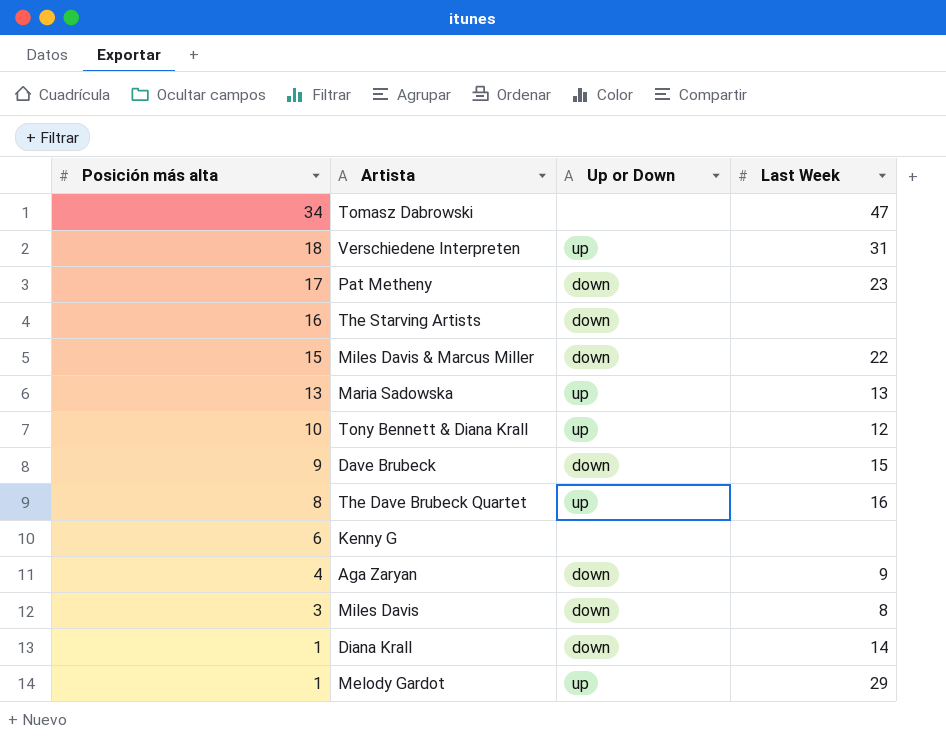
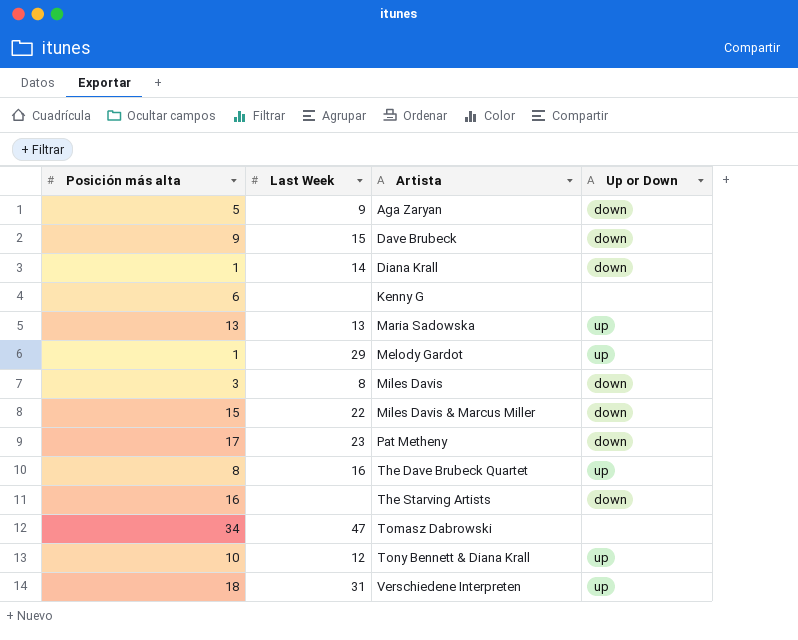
row order: Posición más alta descending -> Artista ascending
column Last Week | position: 4 -> 2
Aga Zaryan | Posición más alta: 4 -> 5

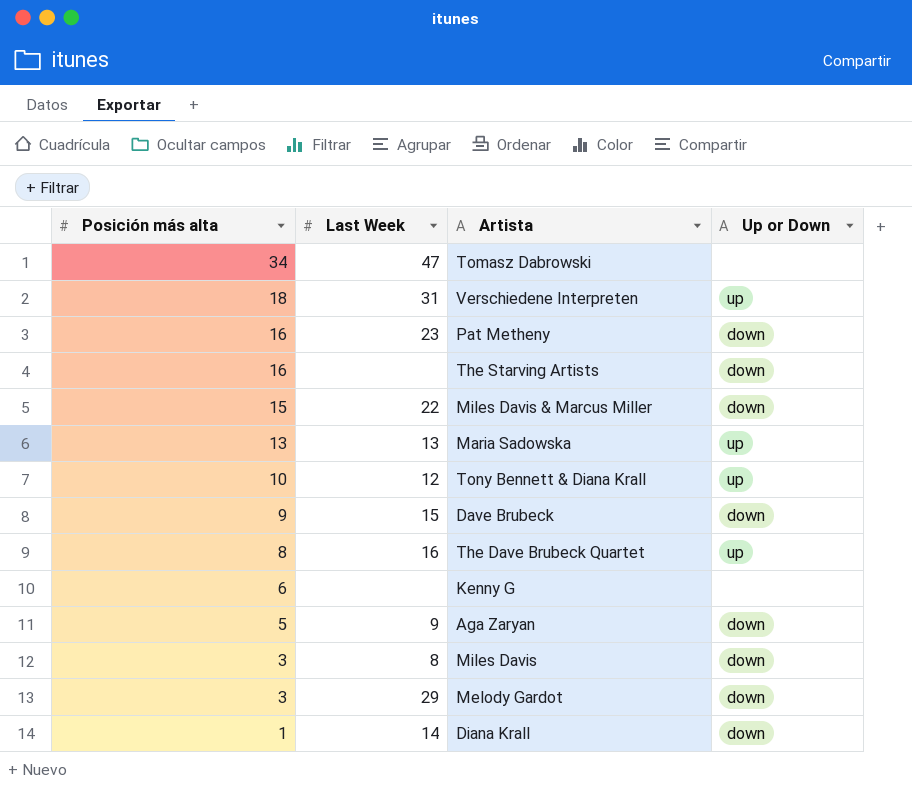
row order: Artista ascending -> Posición más alta descending
Pat Metheny | Posición más alta: 17 -> 16
Melody Gardot | Posición más alta: 1 -> 3
Melody Gardot | Up or Down: up -> down

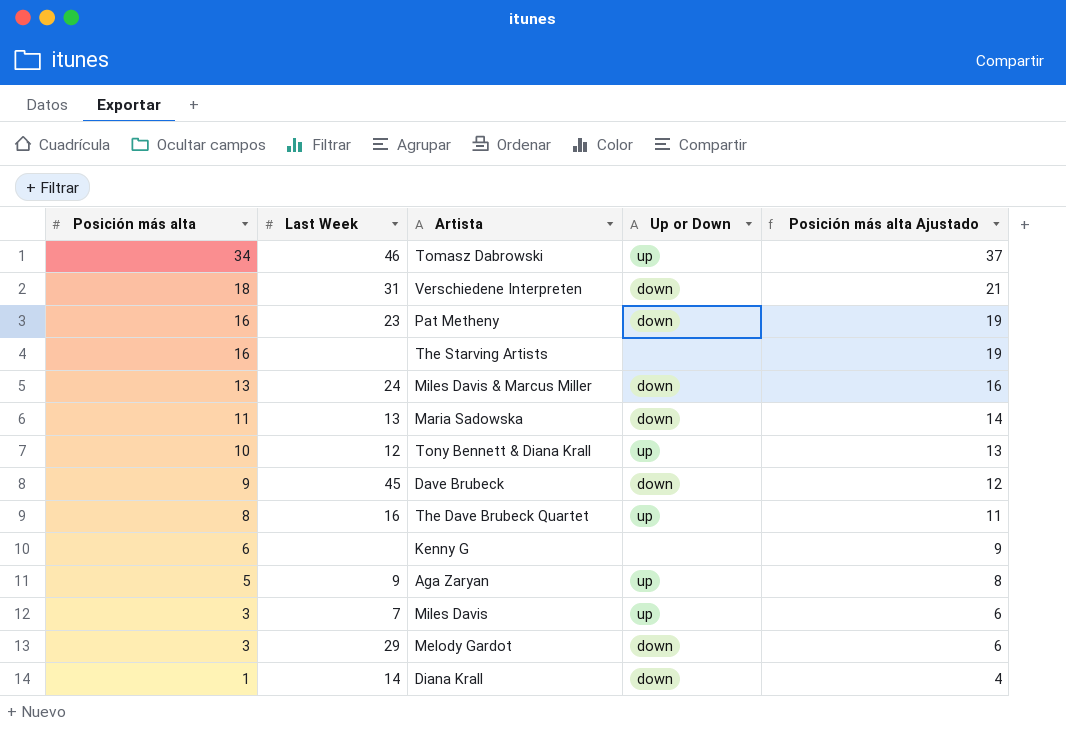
column Posición más alta Ajustado | formula: none -> [Posición más alta] + 3
Tomasz Dabrowski | Last Week: 47 -> 46
Tomasz Dabrowski | Up or Down: none -> up
Verschiedene Interpreten | Up or Down: up -> down
The Starving Artists | Up or Down: down -> none
Miles Davis & Marcus Miller | Posición más alta: 15 -> 13
Miles Davis & Marcus Miller | Last Week: 22 -> 24
Maria Sadowska | Posición más alta: 13 -> 11
Maria Sadowska | Up or Down: up -> down
Dave Brubeck | Last Week: 15 -> 45
Aga Zaryan | Up or Down: down -> up
Miles Davis | Last Week: 8 -> 7
Miles Davis | Up or Down: down -> up

